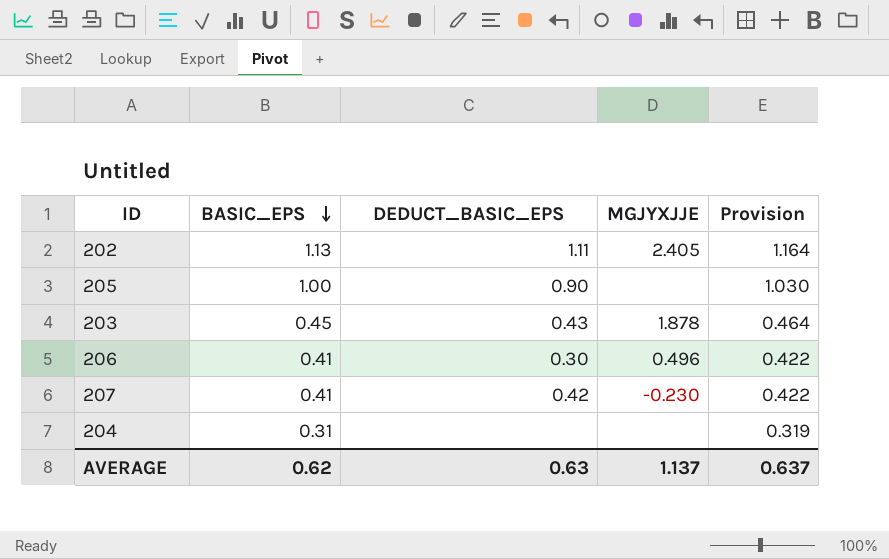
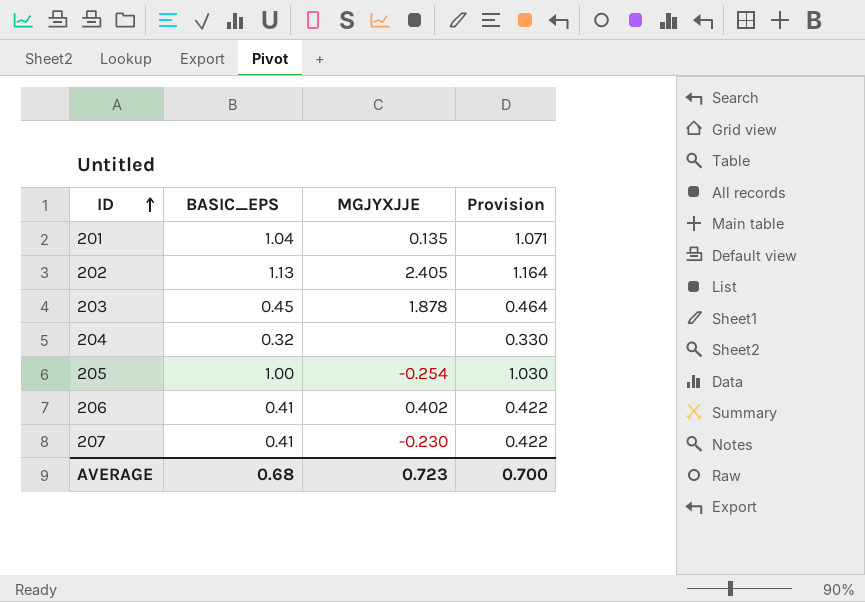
row order: BASIC_EPS descending -> ID ascending
column DEDUCT_BASIC_EPS | position: 3 -> none
row 201: none -> 1.04 | 0.135 | 1.071
204 | BASIC_EPS: 0.31 -> 0.32
204 | Provision: 0.319 -> 0.330
205 | MGJYXJJE: none -> -0.254
206 | MGJYXJJE: 0.496 -> 0.402
AVERAGE | BASIC_EPS: 0.62 -> 0.68
AVERAGE | MGJYXJJE: 1.137 -> 0.723
AVERAGE | Provision: 0.637 -> 0.700

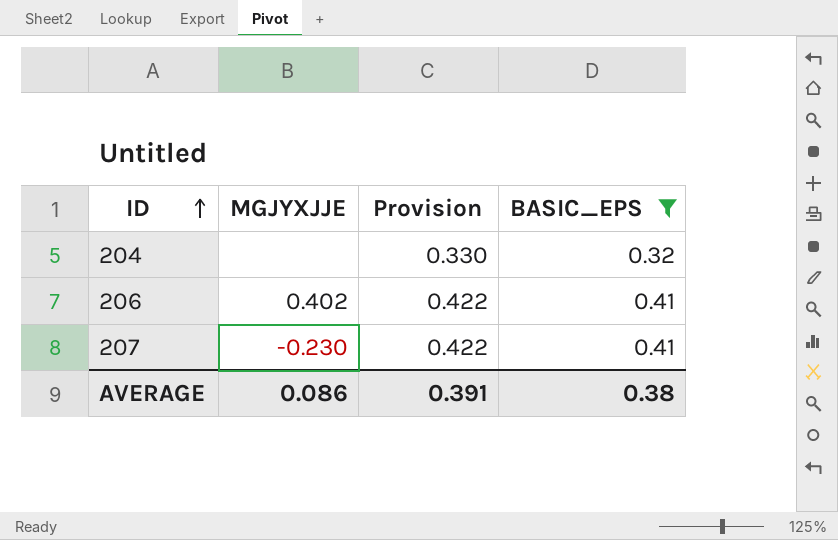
filter: none -> BASIC_EPS <= 0.41
column BASIC_EPS | position: 2 -> 4
AVERAGE | MGJYXJJE: 0.723 -> 0.086
AVERAGE | Provision: 0.700 -> 0.391
AVERAGE | BASIC_EPS: 0.68 -> 0.38

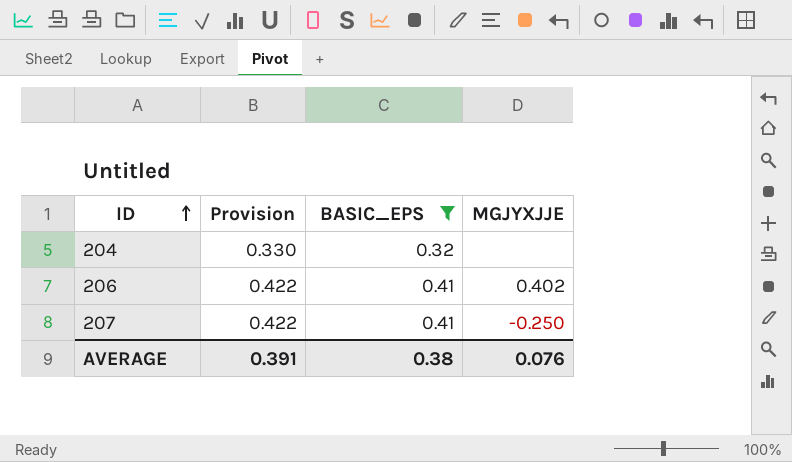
column MGJYXJJE | position: 2 -> 4
207 | MGJYXJJE: -0.230 -> -0.250
AVERAGE | MGJYXJJE: 0.086 -> 0.076

